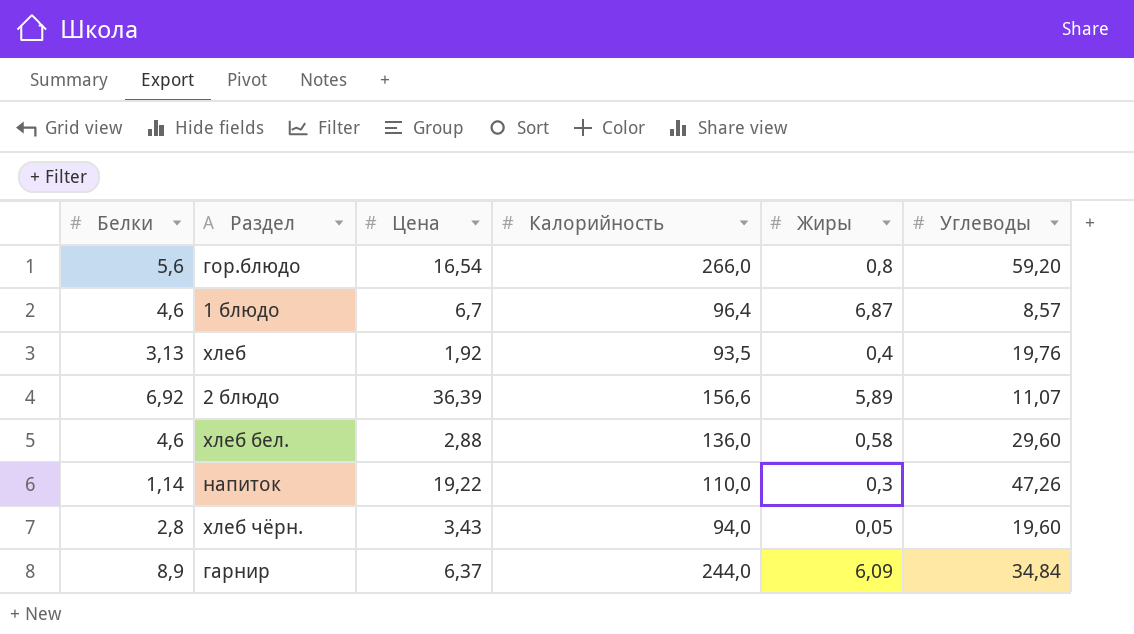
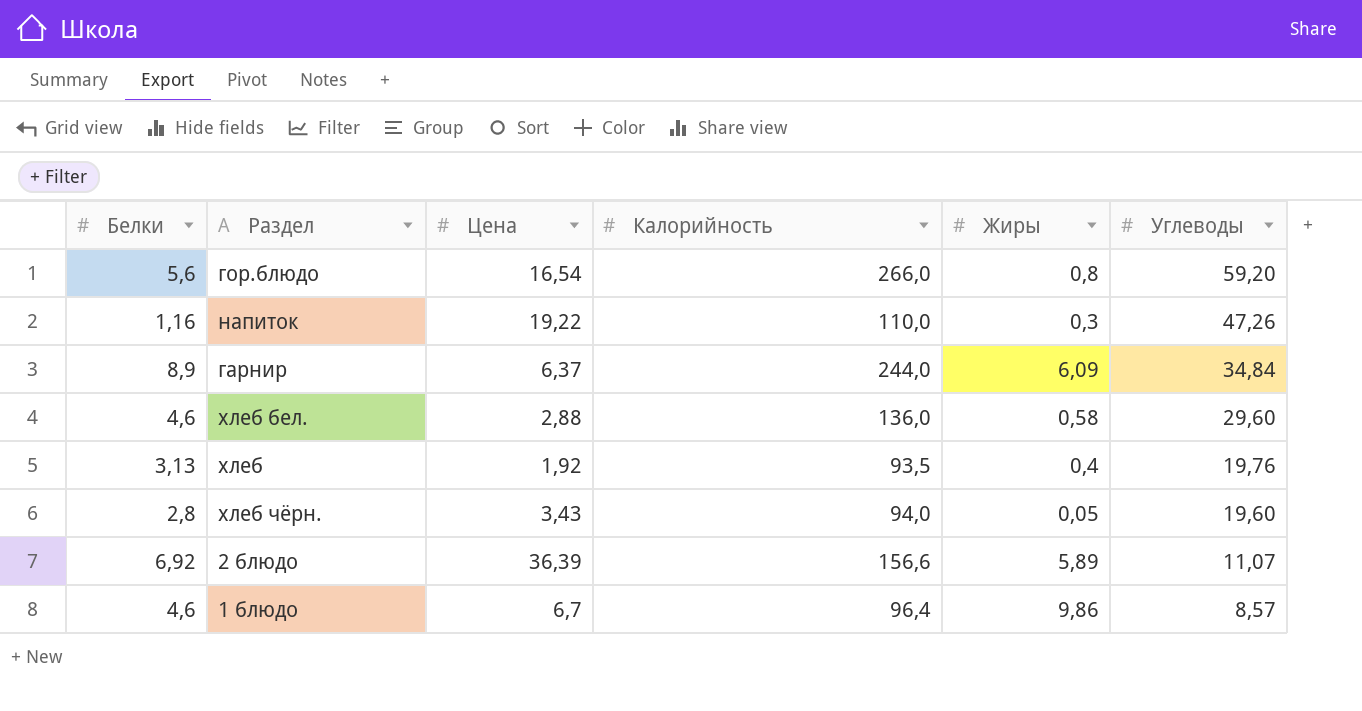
row order: none -> Углеводы descending
напиток | Белки: 1,14 -> 1,16
1 блюдо | Жиры: 6,87 -> 9,86

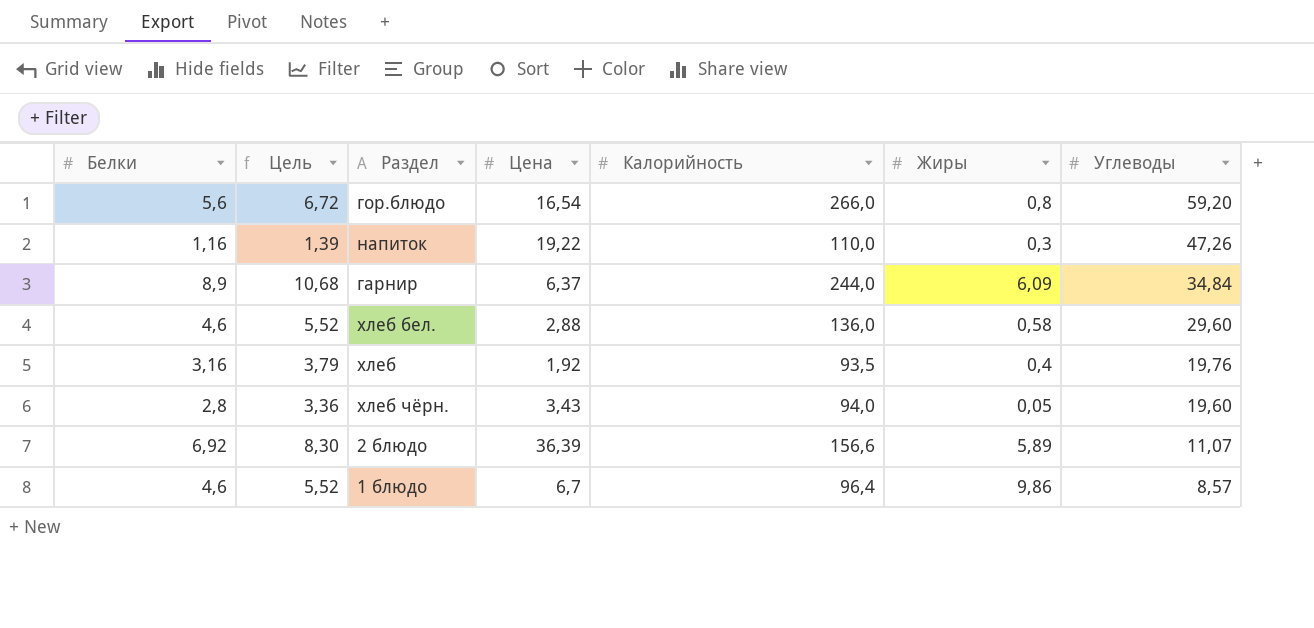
column Цель | formula: none -> [Белки] * 1,2
хлеб | Белки: 3,13 -> 3,16

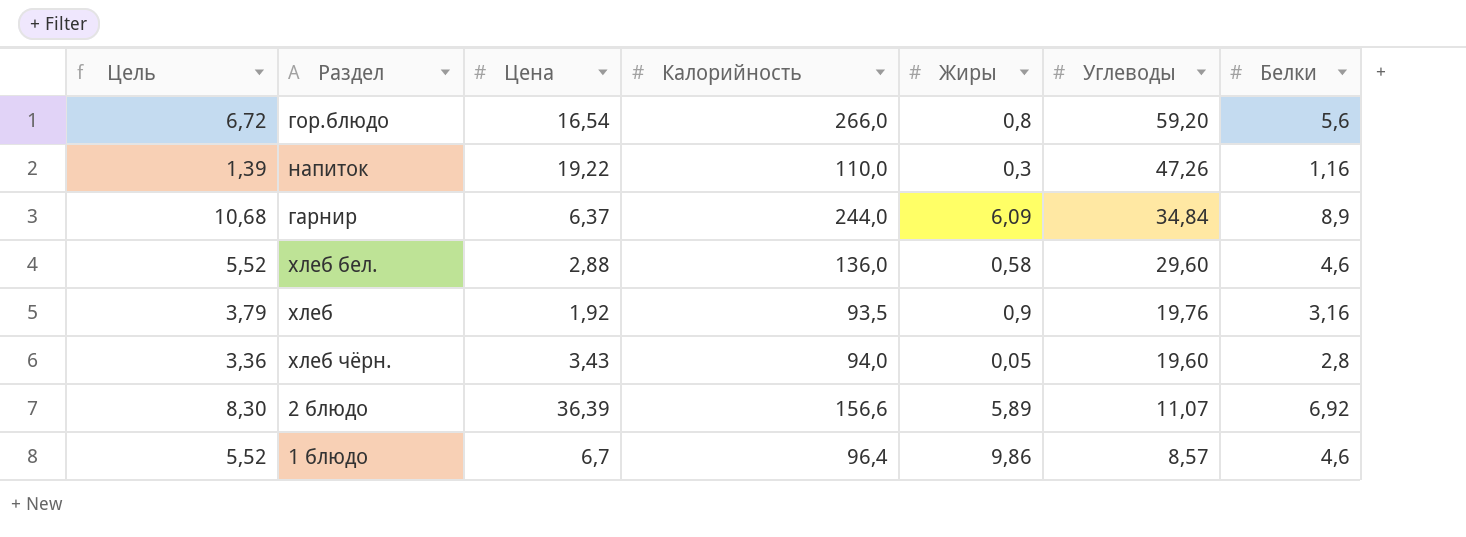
column Белки | position: 1 -> 7
хлеб | Жиры: 0,4 -> 0,9

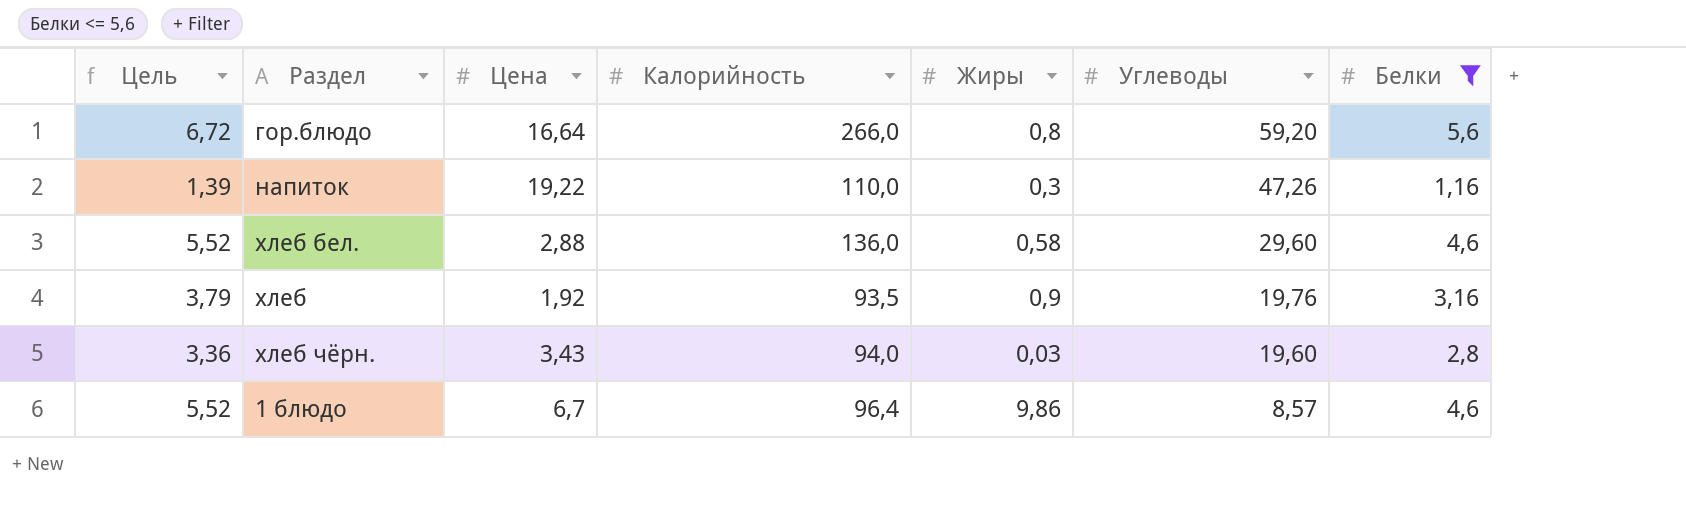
filter: none -> Белки <= 5,6
гор.блюдо | Цена: 16,54 -> 16,64
хлеб чёрн. | Жиры: 0,05 -> 0,03

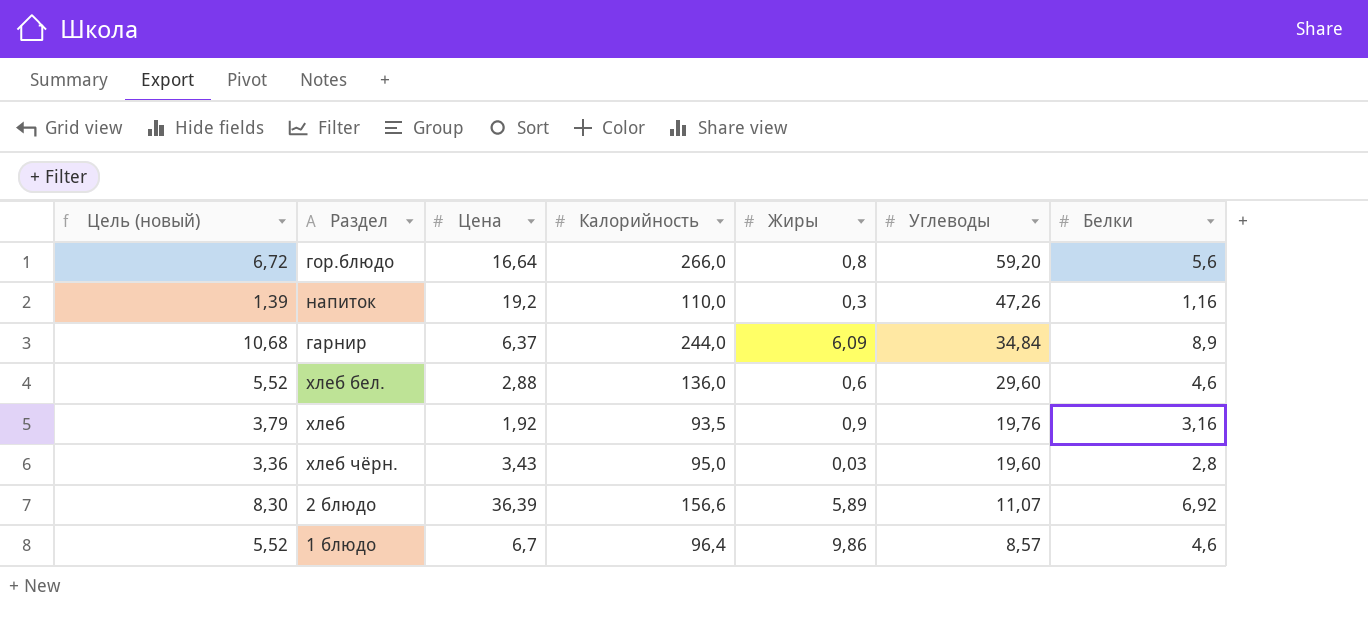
filter: Белки <= 5,6 -> none
column name: Цель -> Цель (новый)
напиток | Цена: 19,22 -> 19,2
хлеб бел. | Жиры: 0,58 -> 0,6
хлеб чёрн. | Калорийность: 94,0 -> 95,0

